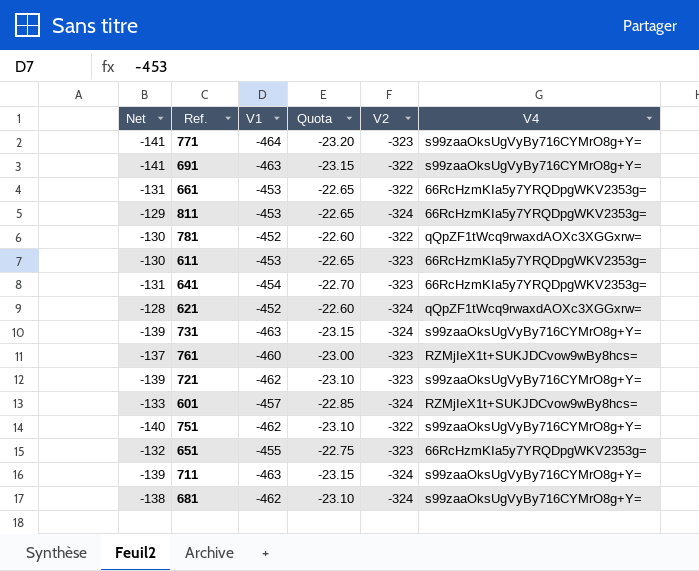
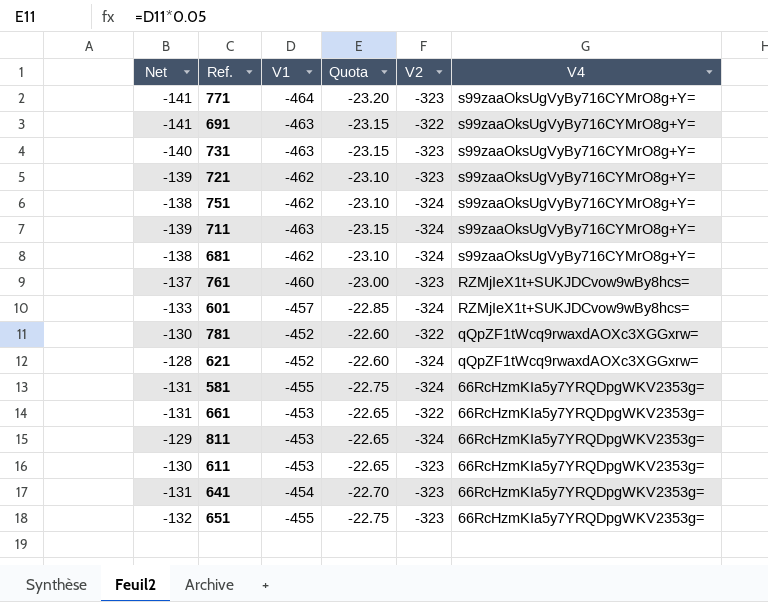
row order: none -> V4 descending
731 | Net: -139 -> -140
731 | V2: -324 -> -323
751 | Net: -140 -> -138
751 | V2: -322 -> -324
row 581: none -> -131 | -455 | -22.75 | -324 | 66RcHzmKIa5y7YRQDpgWKV2353g=

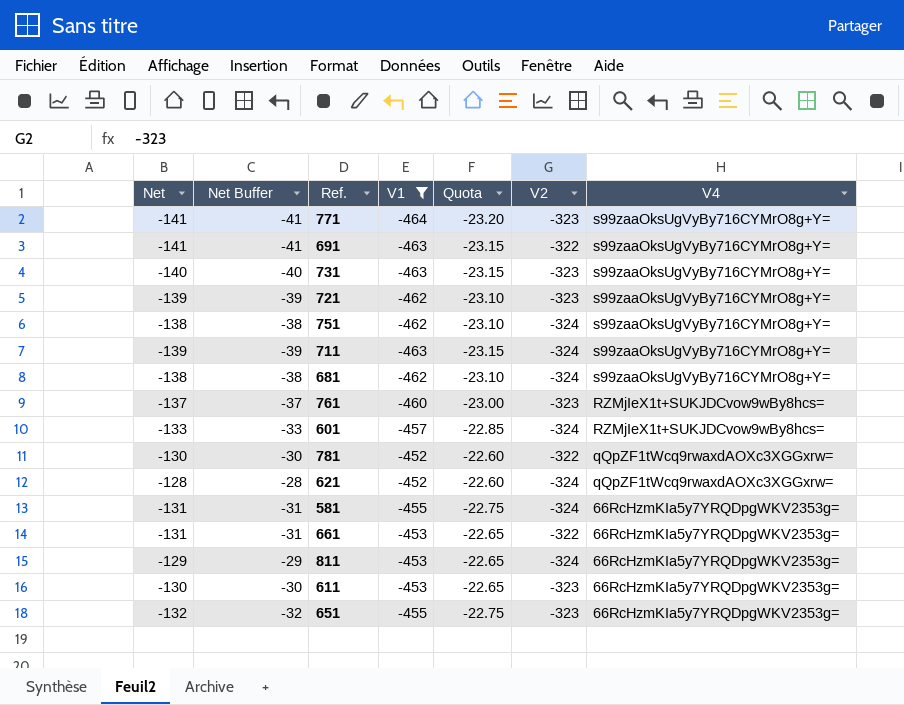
filter: none -> V1 != -454
column Net Buffer | formula: none -> [Net] + 100

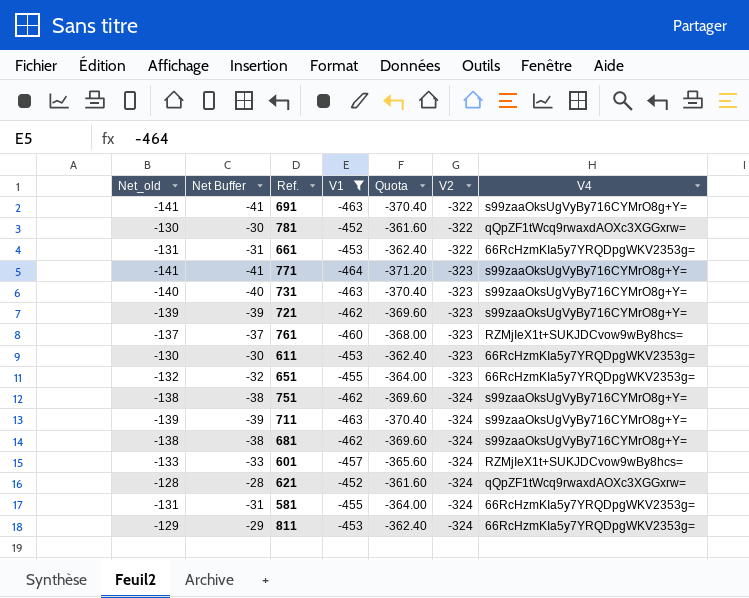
row order: V4 descending -> V2 descending
column name: Net -> Net_old
column Quota | formula: [V1] * 0.05 -> [V1] * 0.8

